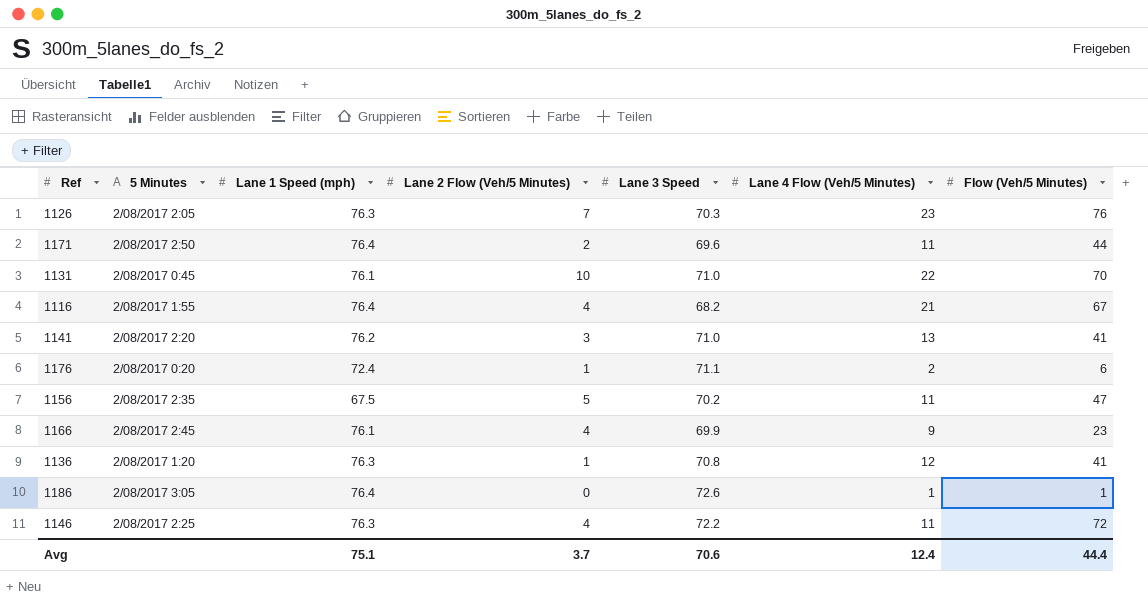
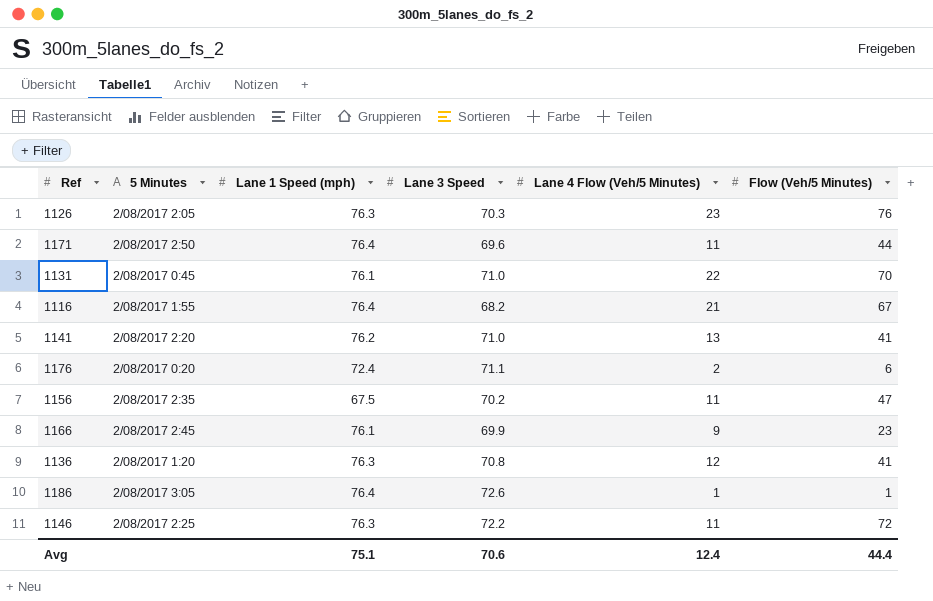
column Lane 2 Flow (Veh/5 Minutes) | position: 4 -> none

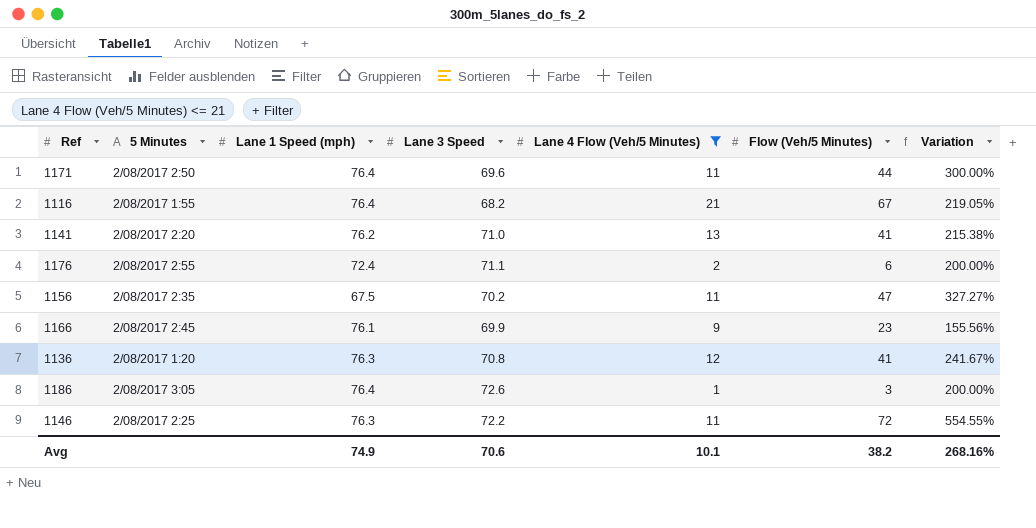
filter: none -> Lane 4 Flow (Veh/5 Minutes) <= 21
column Variation | formula: none -> ([Flow (Veh/5 Minutes)] - [Lane 4 Flow (Veh/5 Minutes)]) / [Lane 4 Flow (Veh/5 Minutes)]
1176 | 5 Minutes: 2/08/2017 0:20 -> 2/08/2017 2:55
1186 | Flow (Veh/5 Minutes): 1 -> 3
Avg | Lane 1 Speed (mph): 75.1 -> 74.9
Avg | Lane 4 Flow (Veh/5 Minutes): 12.4 -> 10.1
Avg | Flow (Veh/5 Minutes): 44.4 -> 38.2

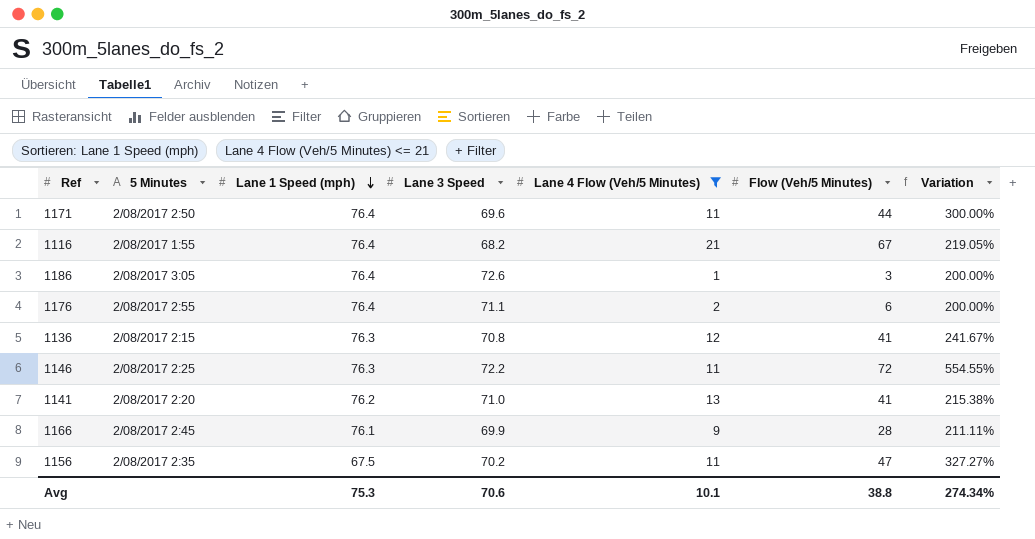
row order: none -> Lane 1 Speed (mph) descending
1176 | Lane 1 Speed (mph): 72.4 -> 76.4
1136 | 5 Minutes: 2/08/2017 1:20 -> 2/08/2017 2:15
1166 | Flow (Veh/5 Minutes): 23 -> 28
1166 | Variation: 155.56% -> 211.11%
Avg | Lane 1 Speed (mph): 74.9 -> 75.3
Avg | Flow (Veh/5 Minutes): 38.2 -> 38.8
Avg | Variation: 268.16% -> 274.34%

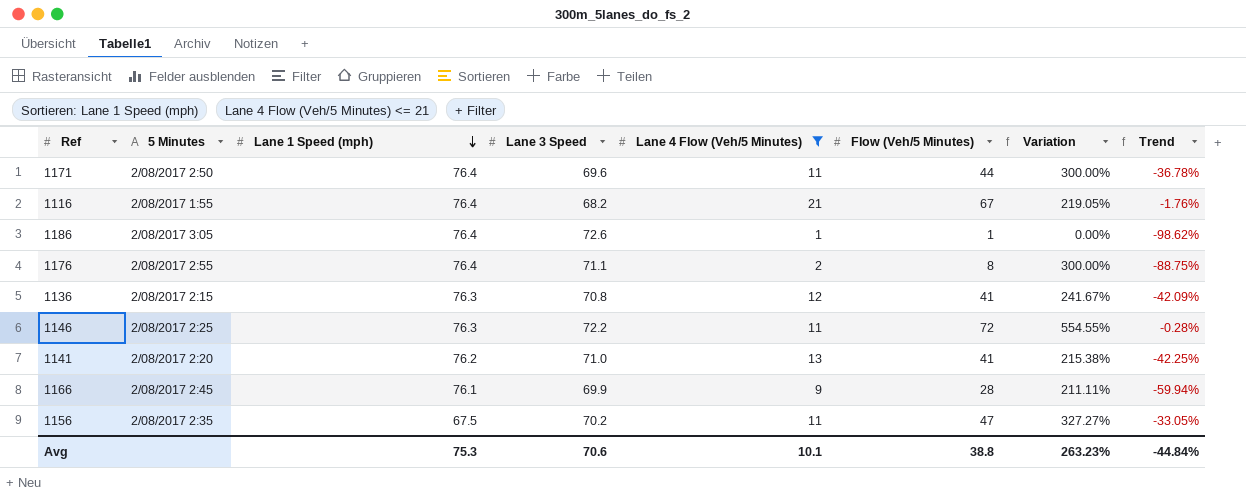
column Trend | formula: none -> ([Flow (Veh/5 Minutes)] - [Lane 3 Speed]) / [Lane 3 Speed]
1186 | Flow (Veh/5 Minutes): 3 -> 1
1186 | Variation: 200.00% -> 0.00%
1176 | Flow (Veh/5 Minutes): 6 -> 8
1176 | Variation: 200.00% -> 300.00%
Avg | Variation: 274.34% -> 263.23%

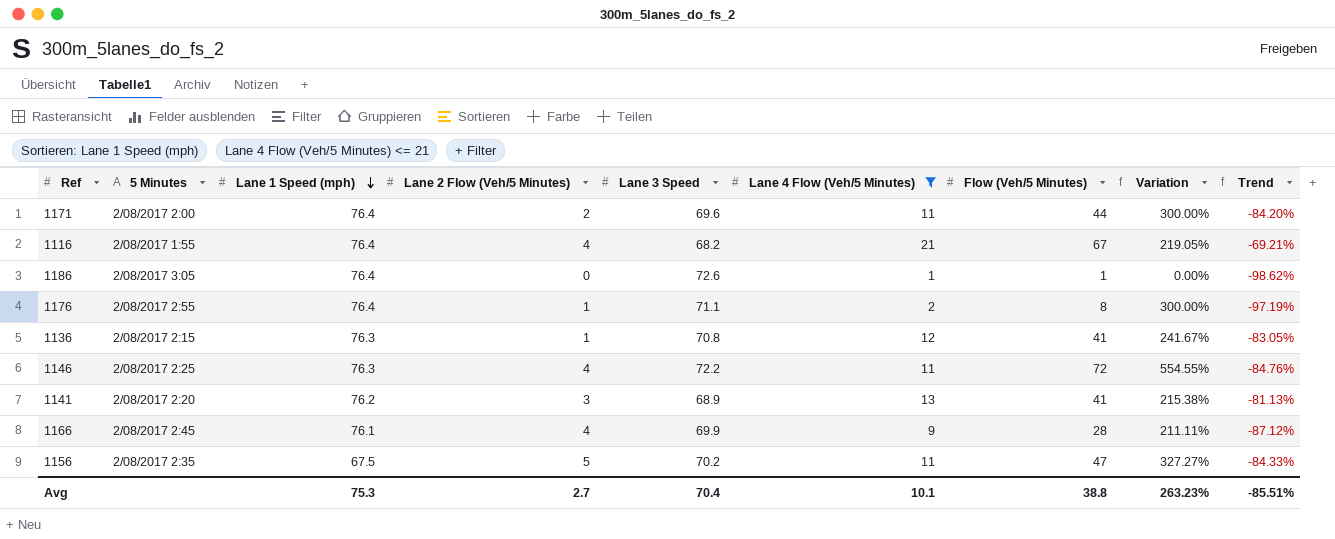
column Lane 2 Flow (Veh/5 Minutes) | position: none -> 4
column Trend | formula: ([Flow (Veh/5 Minutes)] - [Lane 3 Speed]) / [Lane 3 Speed] -> ([Lane 4 Flow (Veh/5 Minutes)] - [Lane 3 Speed]) / [Lane 3 Speed]
1171 | 5 Minutes: 2/08/2017 2:50 -> 2/08/2017 2:00
1141 | Lane 3 Speed: 71.0 -> 68.9
Avg | Lane 3 Speed: 70.6 -> 70.4
Avg | Trend: -44.84% -> -85.51%

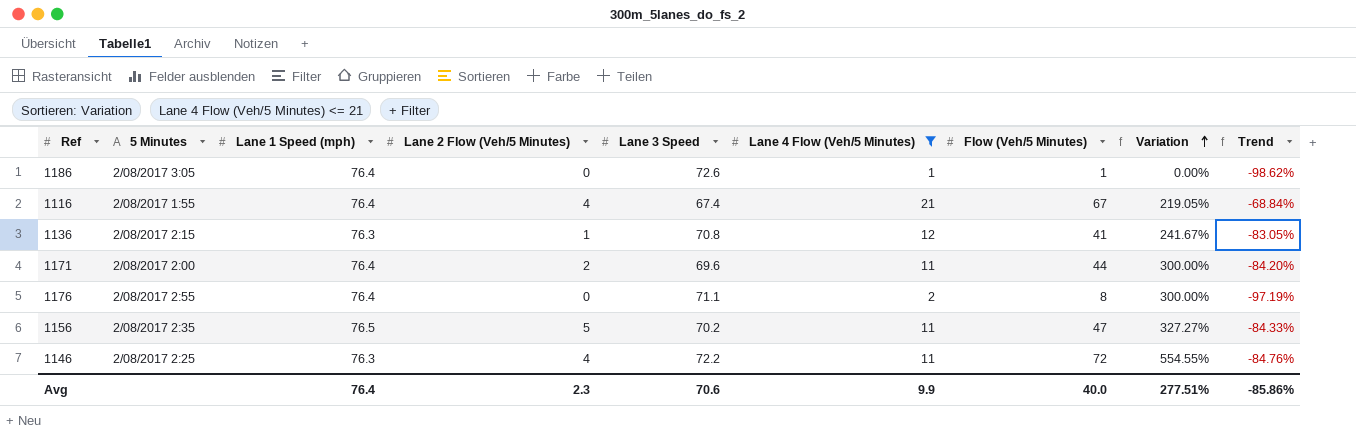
row order: Lane 1 Speed (mph) descending -> Variation ascending
row 1141: 2/08/2017 2:20 | 76.2 | 3 | 68.9 | 13 | 41 | 215.38% | -81.13% -> none
row 1166: 2/08/2017 2:45 | 76.1 | 4 | 69.9 | 9 | 28 | 211.11% | -87.12% -> none
1116 | Lane 3 Speed: 68.2 -> 67.4
1116 | Trend: -69.21% -> -68.84%
1176 | Lane 2 Flow (Veh/5 Minutes): 1 -> 0
1156 | Lane 1 Speed (mph): 67.5 -> 76.5
Avg | Lane 1 Speed (mph): 75.3 -> 76.4
Avg | Lane 2 Flow (Veh/5 Minutes): 2.7 -> 2.3
Avg | Lane 3 Speed: 70.4 -> 70.6
Avg | Lane 4 Flow (Veh/5 Minutes): 10.1 -> 9.9
Avg | Flow (Veh/5 Minutes): 38.8 -> 40.0
Avg | Variation: 263.23% -> 277.51%
Avg | Trend: -85.51% -> -85.86%

